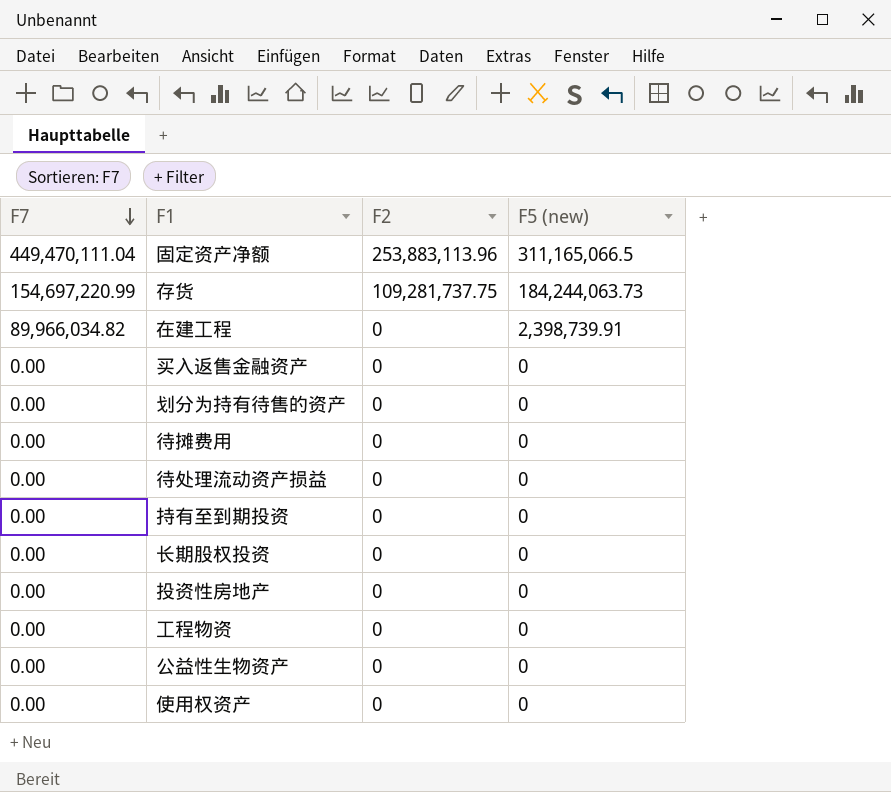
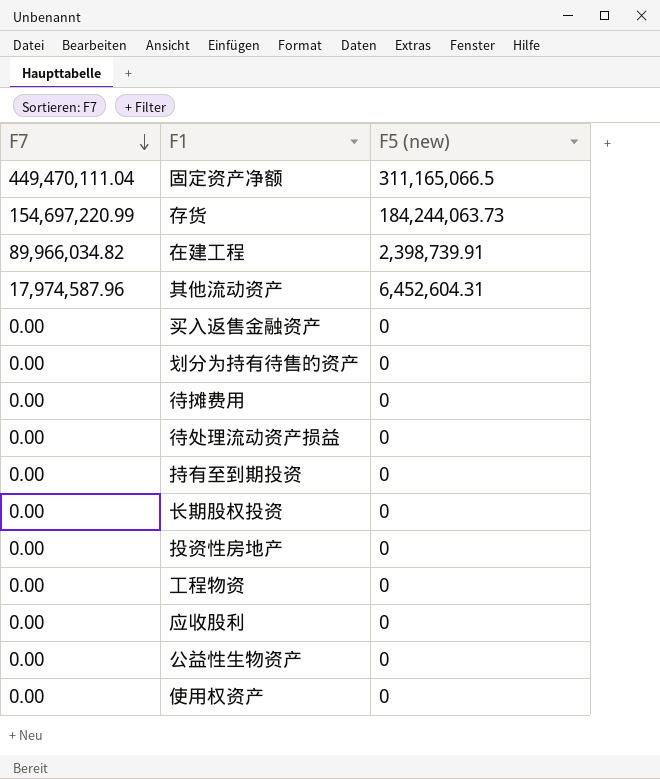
column F2 | position: 3 -> none
row 其他流动资产: none -> 17,974,587.96 | 6,452,604.31
row 应收股利: none -> 0.00 | 0

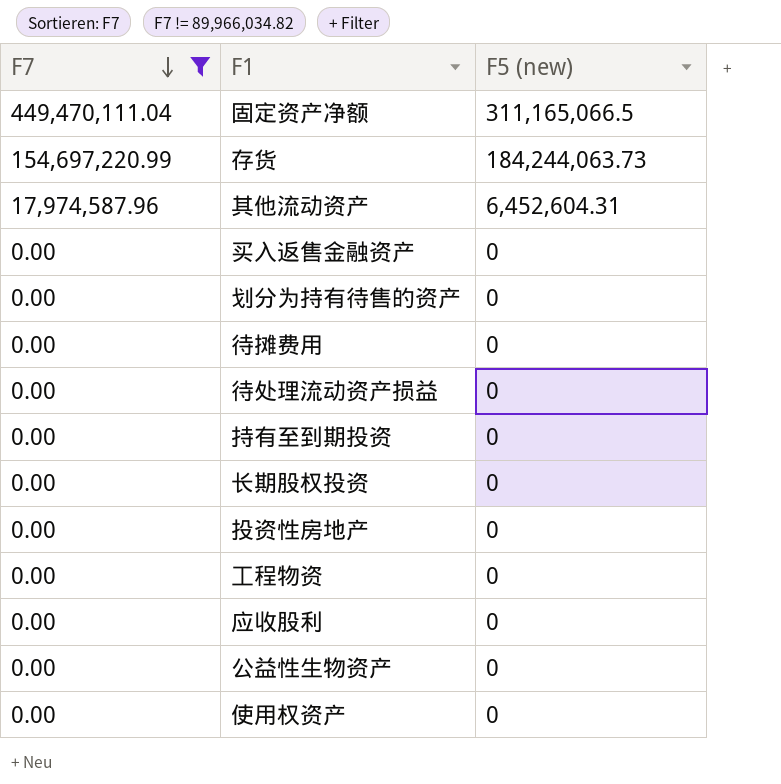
filter: none -> F7 != 89,966,034.82

